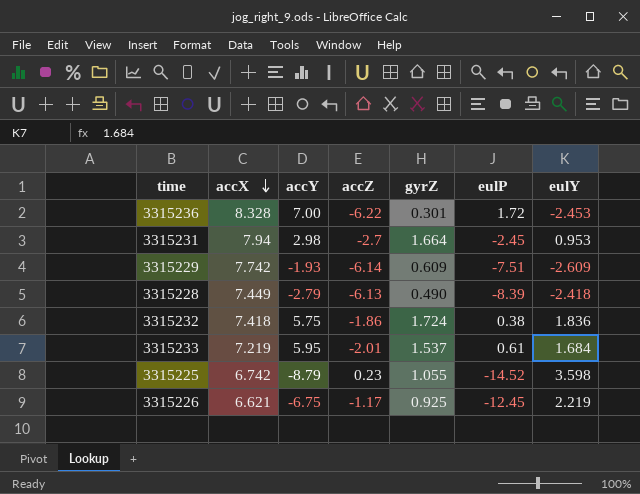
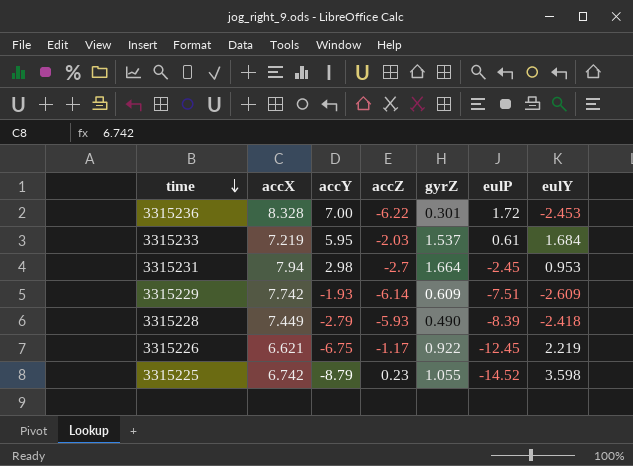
row order: accX descending -> time descending
row 3315232: 7.418 | 5.75 | -1.86 | 1.724 | 0.38 | 1.836 -> none
3315233 | accZ: -2.01 -> -2.03
3315228 | accZ: -6.13 -> -5.93
3315226 | gyrZ: 0.925 -> 0.922

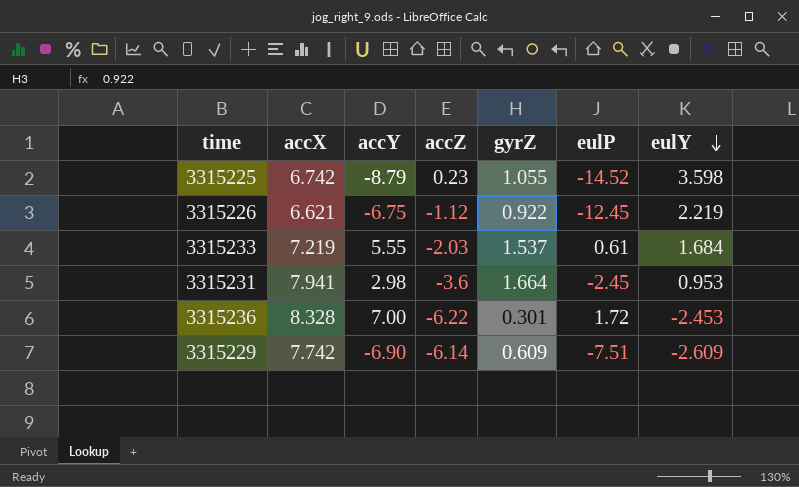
row order: time descending -> eulY descending
row 3315228: 7.449 | -2.79 | -5.93 | 0.490 | -8.39 | -2.418 -> none
3315226 | accZ: -1.17 -> -1.12
3315233 | accY: 5.95 -> 5.55
3315231 | accX: 7.94 -> 7.941
3315231 | accZ: -2.7 -> -3.6
3315229 | accY: -1.93 -> -6.90

